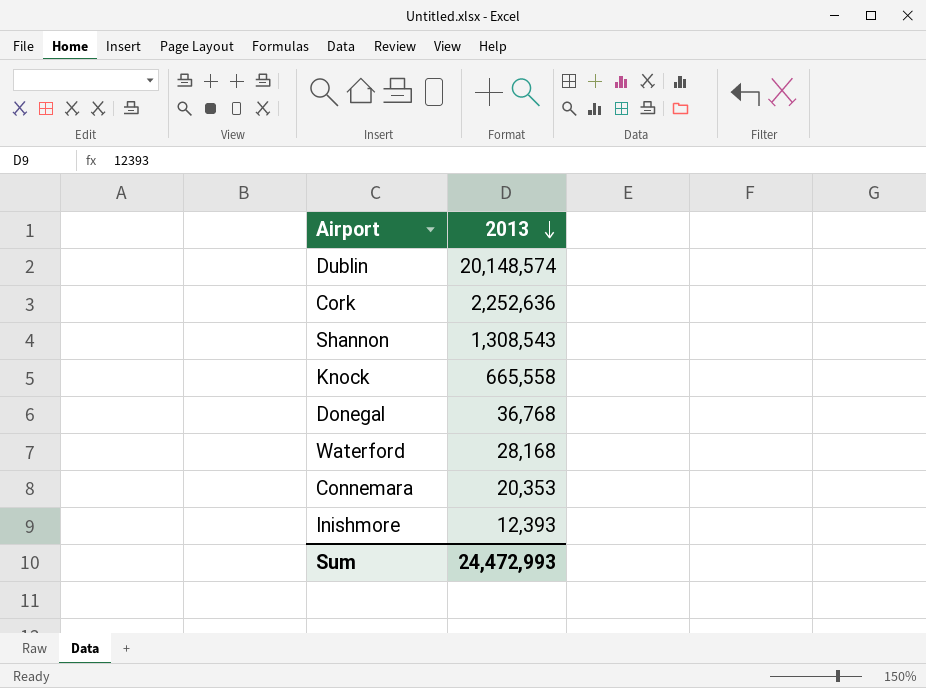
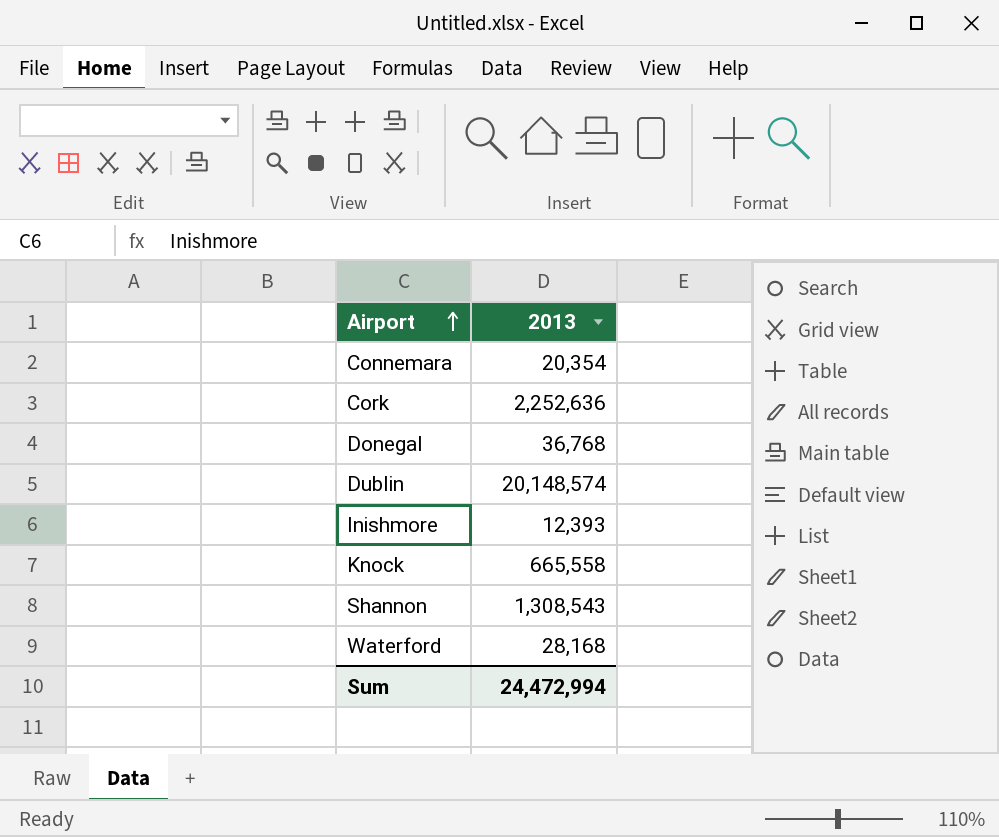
row order: 2013 descending -> Airport ascending
Connemara | 2013: 20,353 -> 20,354
Sum | 2013: 24,472,993 -> 24,472,994

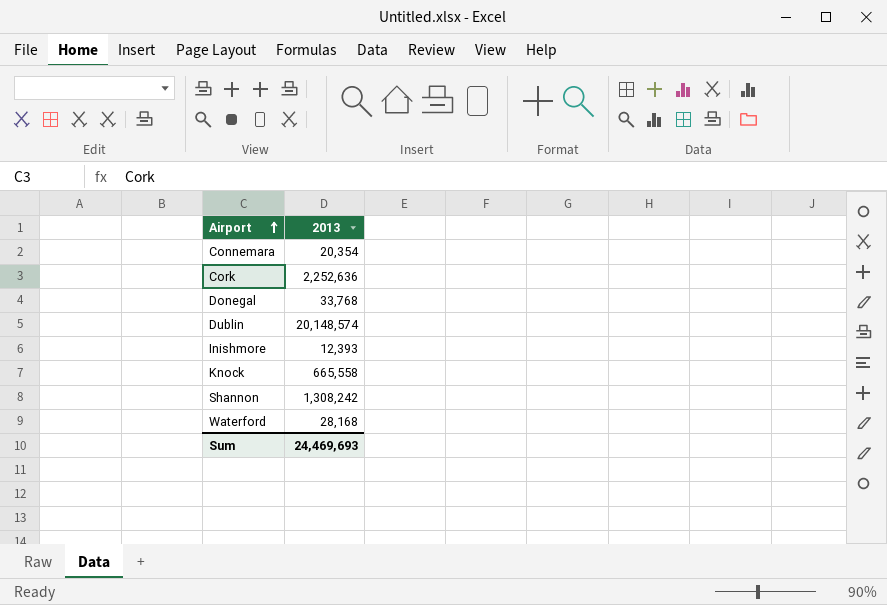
Donegal | 2013: 36,768 -> 33,768
Shannon | 2013: 1,308,543 -> 1,308,242
Sum | 2013: 24,472,994 -> 24,469,693

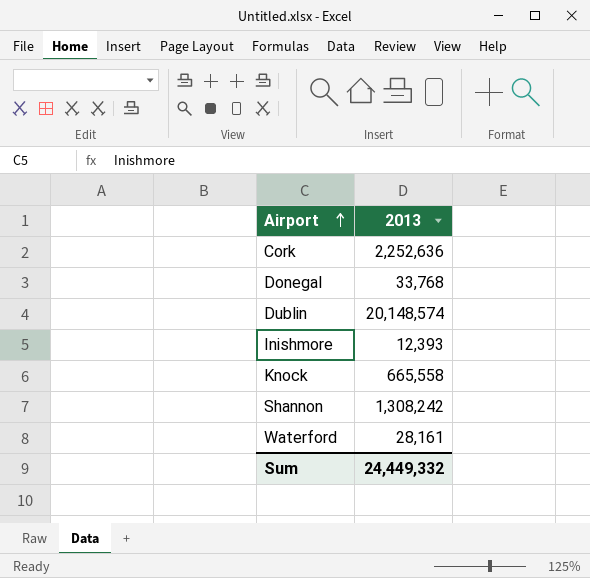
row Connemara: 20,354 -> none
Waterford | 2013: 28,168 -> 28,161
Sum | 2013: 24,469,693 -> 24,449,332

